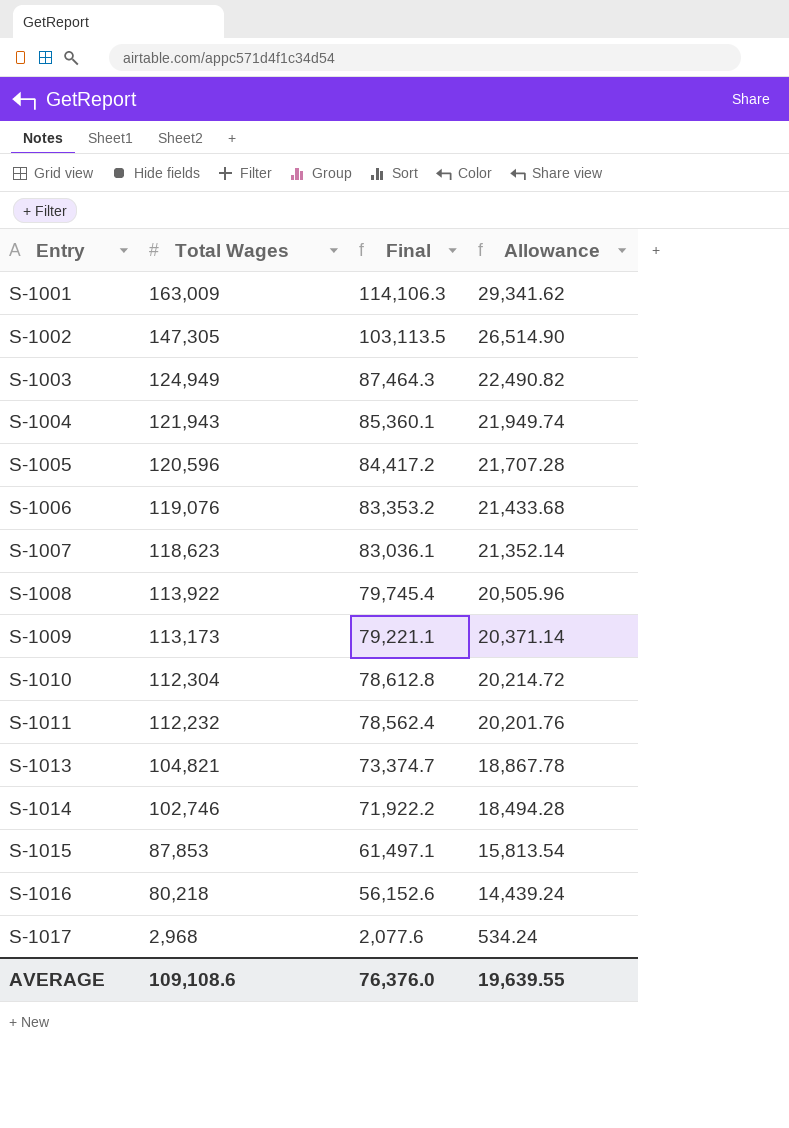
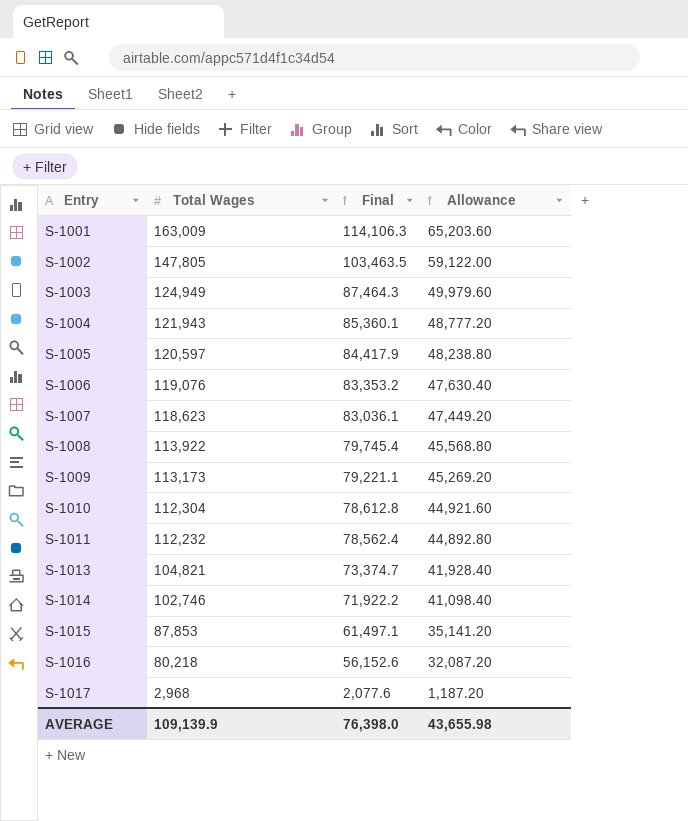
column Allowance | formula: [Total Wages] * 0.18 -> [Total Wages] * 0.4
S-1002 | Total Wages: 147,305 -> 147,805
S-1002 | Final: 103,113.5 -> 103,463.5
S-1005 | Total Wages: 120,596 -> 120,597
S-1005 | Final: 84,417.2 -> 84,417.9
AVERAGE | Total Wages: 109,108.6 -> 109,139.9
AVERAGE | Final: 76,376.0 -> 76,398.0
AVERAGE | Allowance: 19,639.55 -> 43,655.98

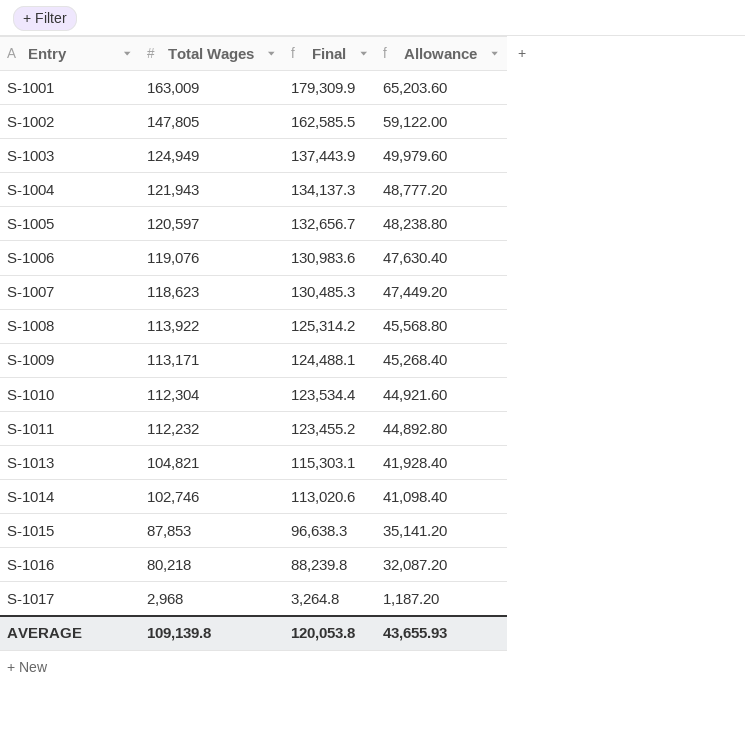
column Final | formula: [Total Wages] * 0.7 -> [Total Wages] * 1.1
S-1009 | Total Wages: 113,173 -> 113,171
S-1009 | Allowance: 45,269.20 -> 45,268.40
AVERAGE | Total Wages: 109,139.9 -> 109,139.8
AVERAGE | Final: 76,398.0 -> 120,053.8
AVERAGE | Allowance: 43,655.98 -> 43,655.93

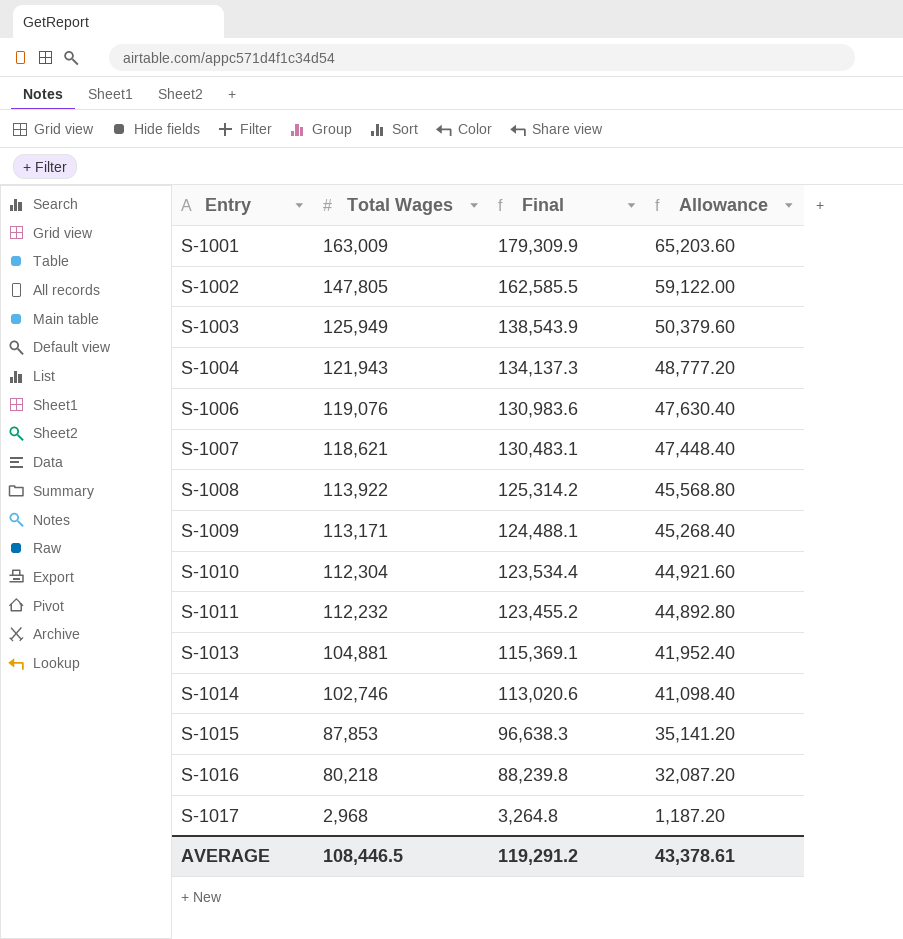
row S-1005: 120,597 | 132,656.7 | 48,238.80 -> none
S-1003 | Total Wages: 124,949 -> 125,949
S-1003 | Final: 137,443.9 -> 138,543.9
S-1003 | Allowance: 49,979.60 -> 50,379.60
S-1007 | Total Wages: 118,623 -> 118,621
S-1007 | Final: 130,485.3 -> 130,483.1
S-1007 | Allowance: 47,449.20 -> 47,448.40
S-1013 | Total Wages: 104,821 -> 104,881
S-1013 | Final: 115,303.1 -> 115,369.1
S-1013 | Allowance: 41,928.40 -> 41,952.40
AVERAGE | Total Wages: 109,139.8 -> 108,446.5
AVERAGE | Final: 120,053.8 -> 119,291.2
AVERAGE | Allowance: 43,655.93 -> 43,378.61

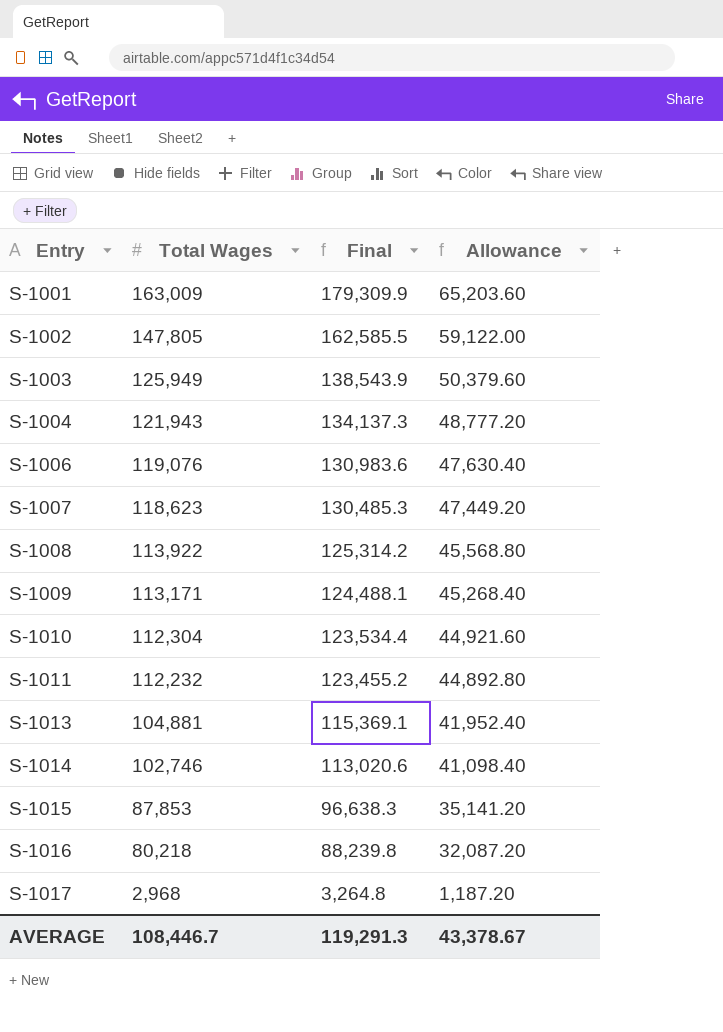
S-1007 | Total Wages: 118,621 -> 118,623
S-1007 | Final: 130,483.1 -> 130,485.3
S-1007 | Allowance: 47,448.40 -> 47,449.20
AVERAGE | Total Wages: 108,446.5 -> 108,446.7
AVERAGE | Final: 119,291.2 -> 119,291.3
AVERAGE | Allowance: 43,378.61 -> 43,378.67

